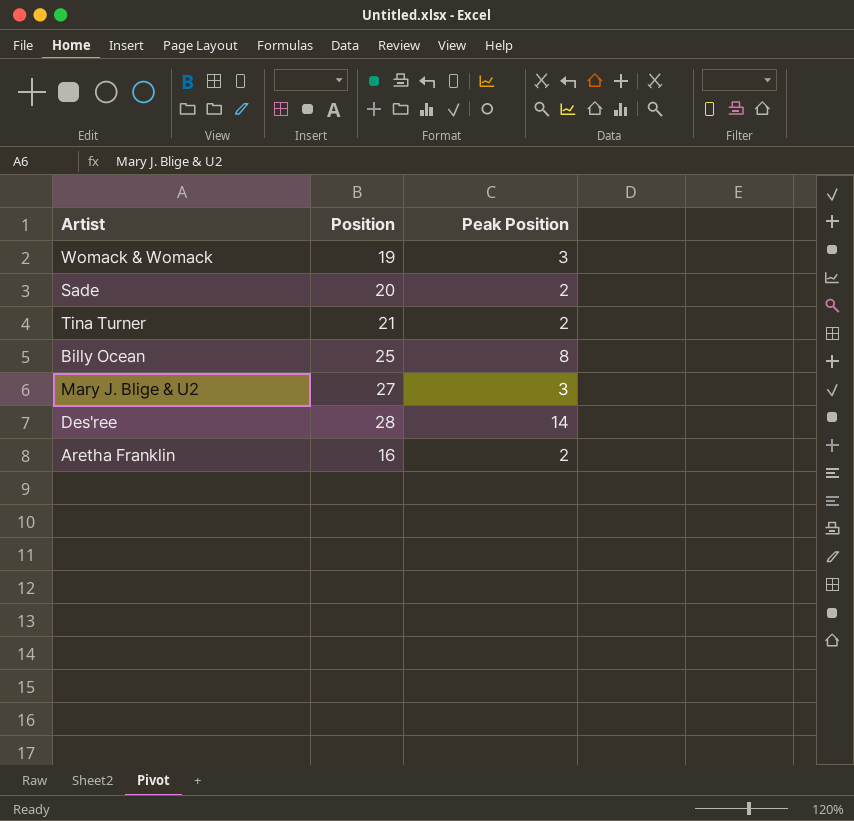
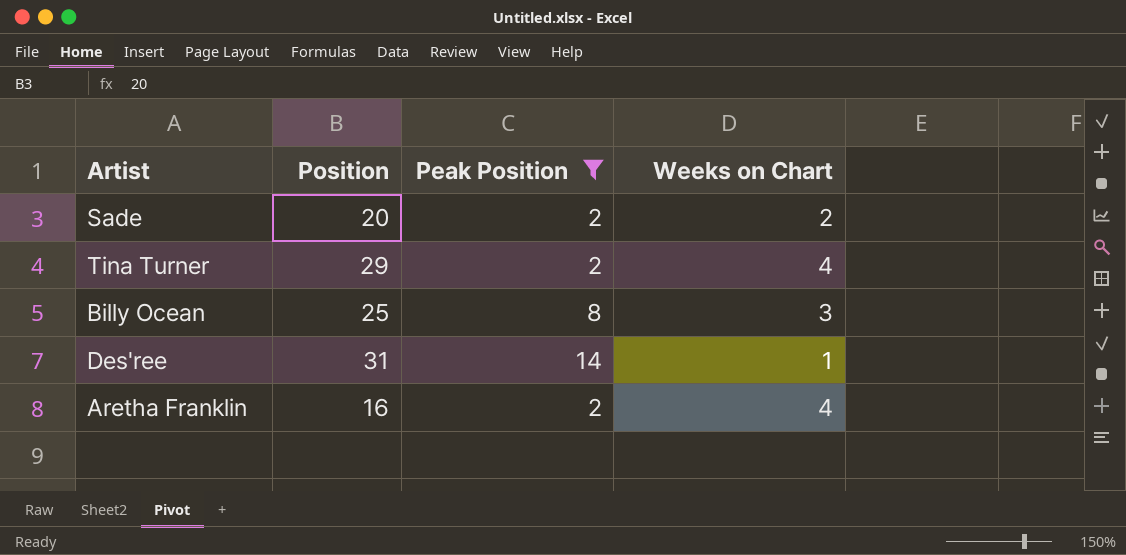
filter: none -> Peak Position != 3
column Weeks on Chart | position: none -> 4
Tina Turner | Position: 21 -> 29
Des'ree | Position: 28 -> 31

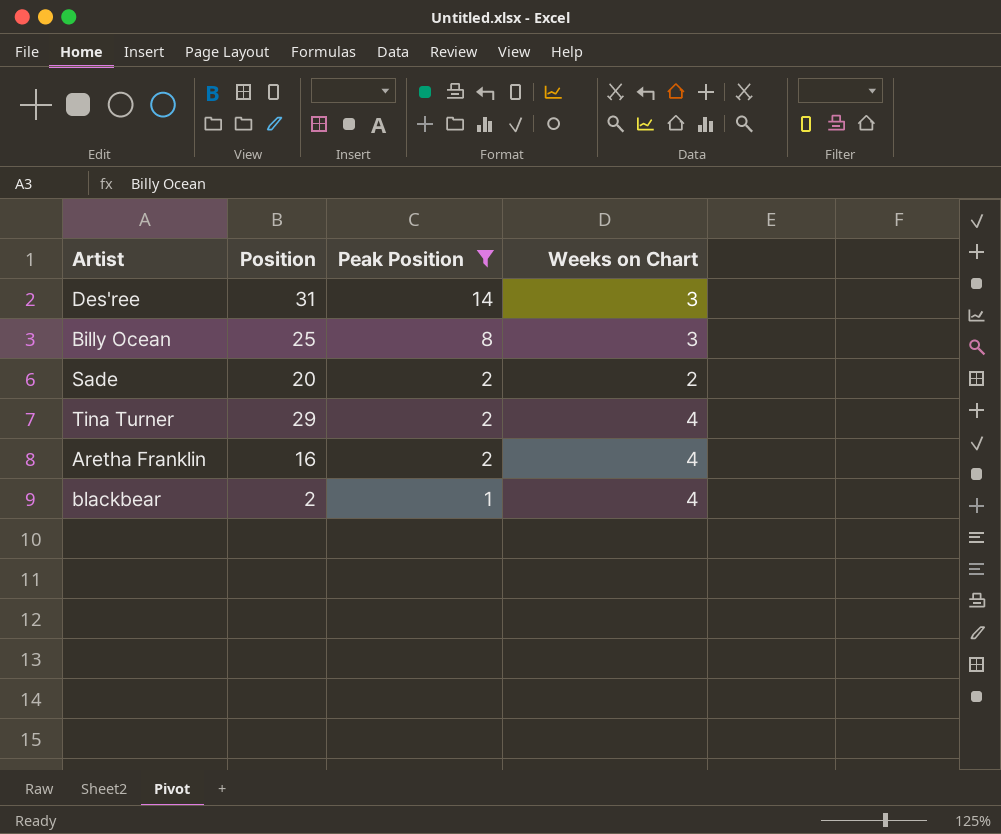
row order: none -> Peak Position descending
Des'ree | Weeks on Chart: 1 -> 3
row blackbear: none -> 2 | 1 | 4

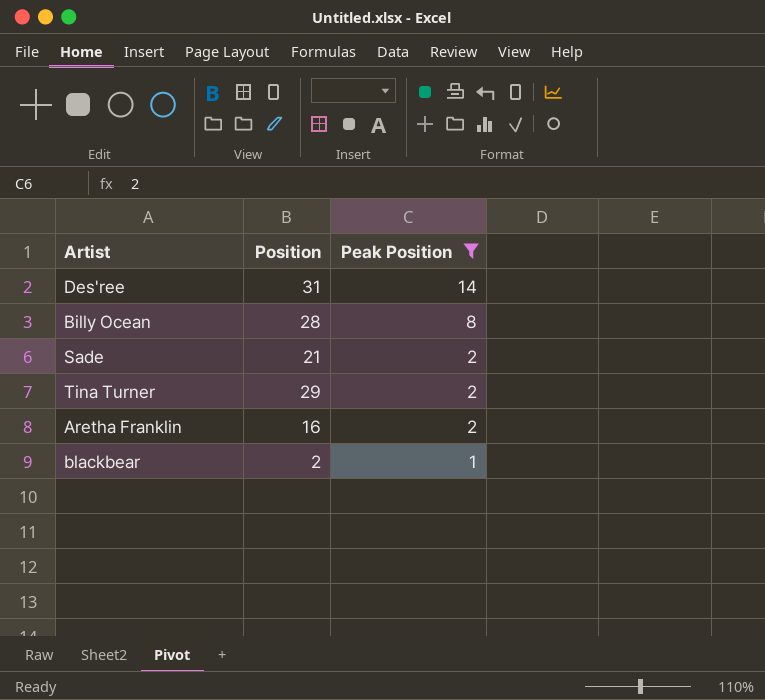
column Weeks on Chart | position: 4 -> none
Billy Ocean | Position: 25 -> 28
Sade | Position: 20 -> 21

